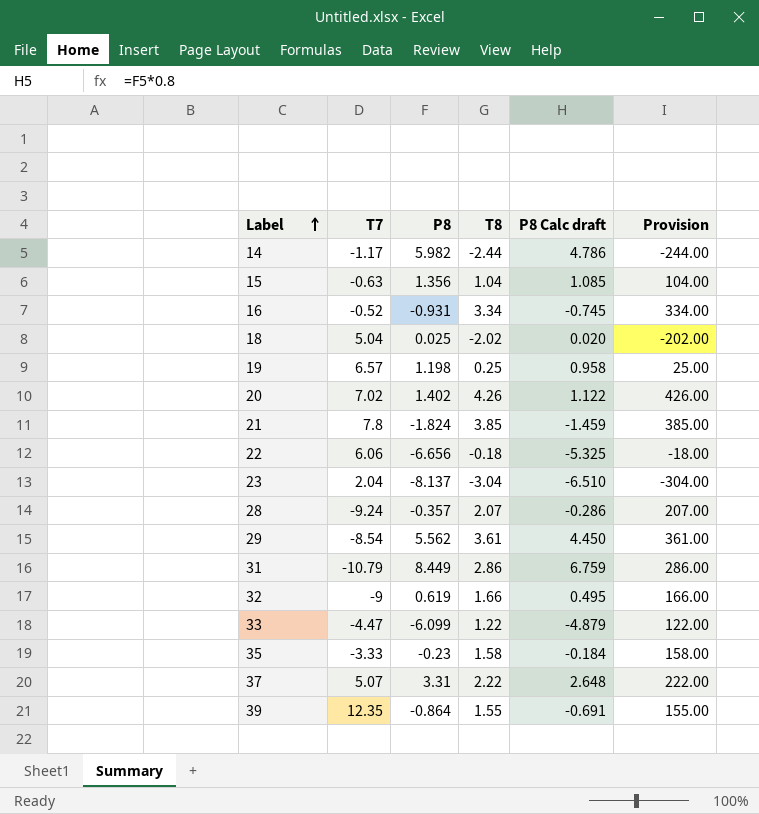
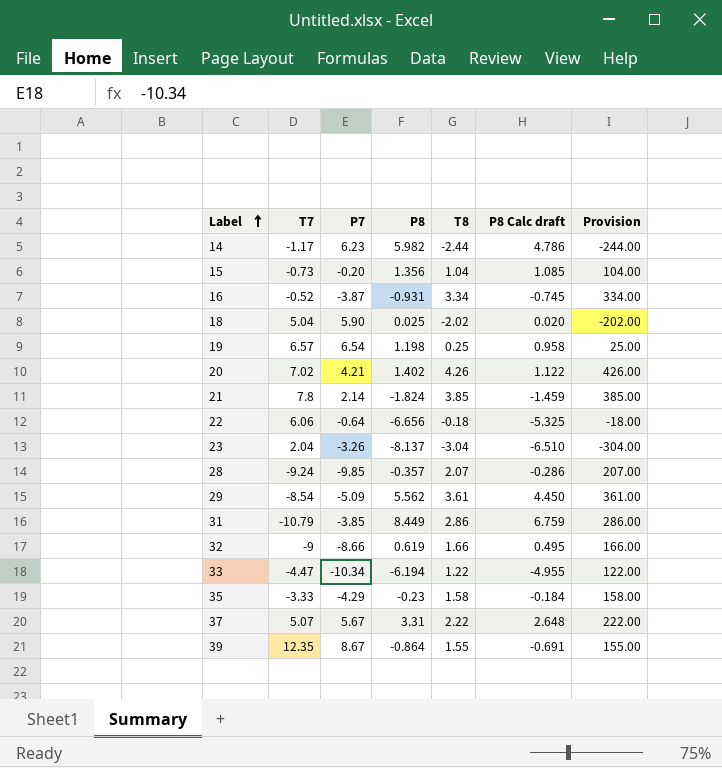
column P7 | position: none -> 3
15 | T7: -0.63 -> -0.73
33 | P8: -6.099 -> -6.194
33 | P8 Calc draft: -4.879 -> -4.955

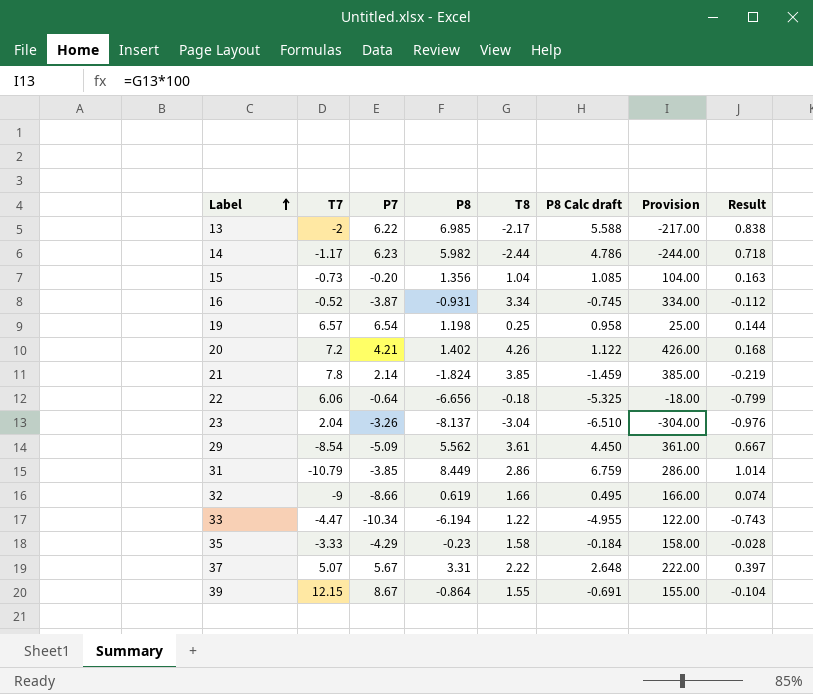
column Result | formula: none -> [P8] * 0.12
row 18: 5.04 | 5.90 | 0.025 | -2.02 | 0.020 | -202.00 -> none
row 28: -9.24 | -9.85 | -0.357 | 2.07 | -0.286 | 207.00 -> none
row 13: none -> -2 | 6.22 | 6.985 | -2.17 | 5.588 | -217.00 | 0.838
20 | T7: 7.02 -> 7.2
39 | T7: 12.35 -> 12.15

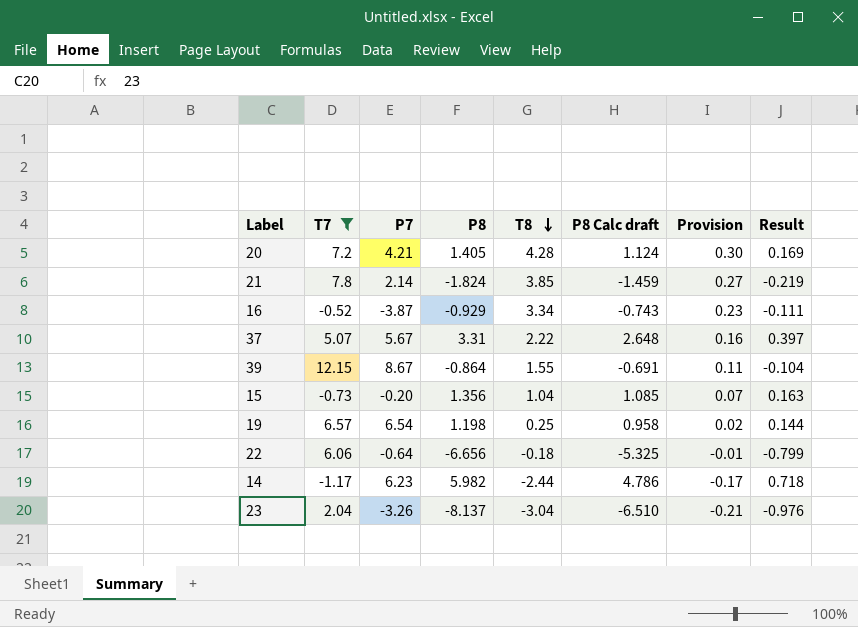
filter: none -> T7 >= -1.17
row order: Label ascending -> T8 descending
column Provision | formula: [T8] * 100 -> [T8] * 0.07
20 | P8: 1.402 -> 1.405
20 | T8: 4.26 -> 4.28
20 | P8 Calc draft: 1.122 -> 1.124
20 | Result: 0.168 -> 0.169
16 | P8: -0.931 -> -0.929
16 | P8 Calc draft: -0.745 -> -0.743
16 | Result: -0.112 -> -0.111

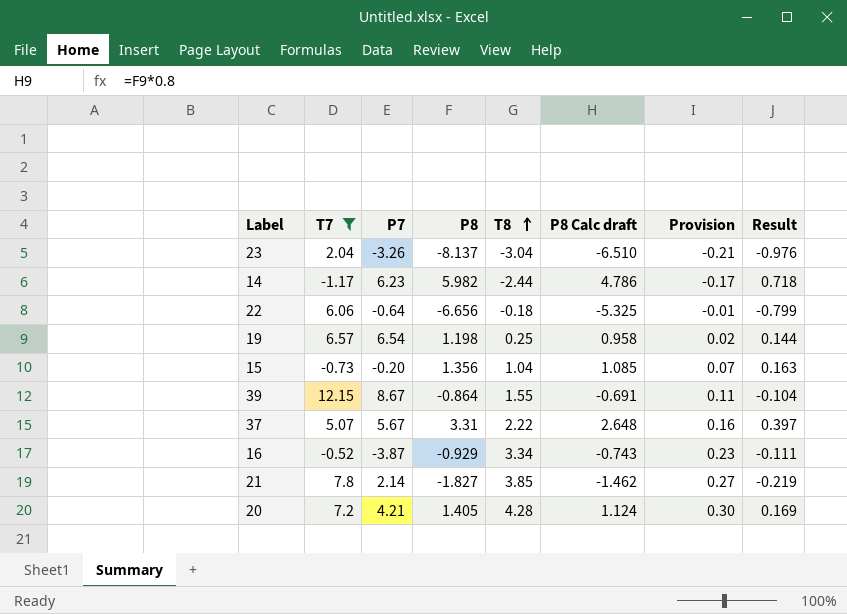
row order: T8 descending -> T8 ascending
21 | P8: -1.824 -> -1.827
21 | P8 Calc draft: -1.459 -> -1.462

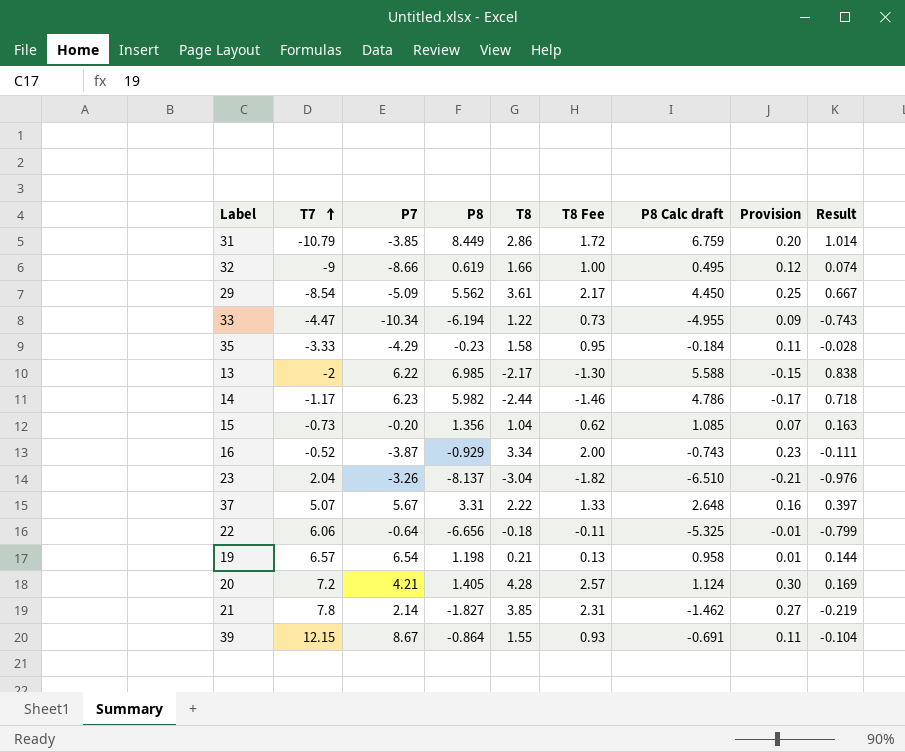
filter: T7 >= -1.17 -> none
row order: T8 ascending -> T7 ascending
column T8 Fee | formula: none -> [T8] * 0.6
19 | T8: 0.25 -> 0.21
19 | Provision: 0.02 -> 0.01

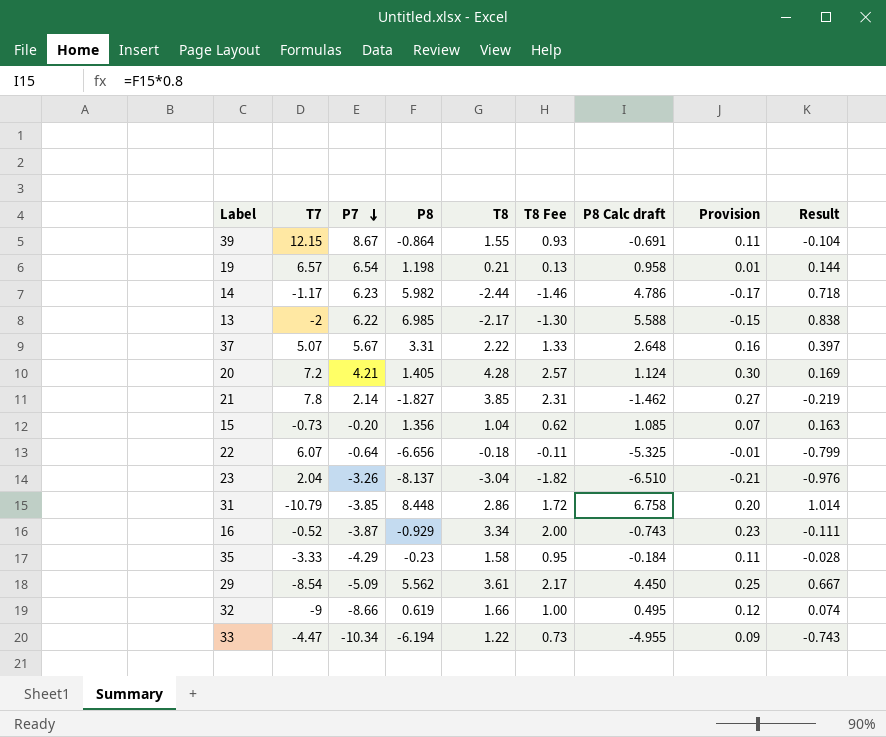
row order: T7 ascending -> P7 descending
22 | T7: 6.06 -> 6.07
31 | P8: 8.449 -> 8.448
31 | P8 Calc draft: 6.759 -> 6.758

